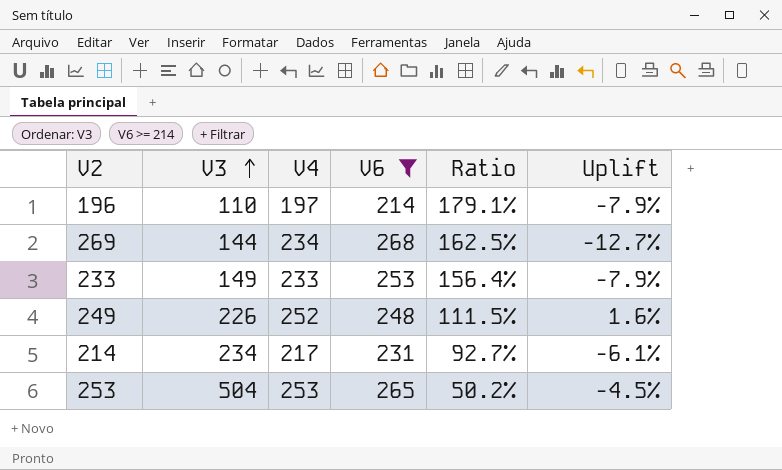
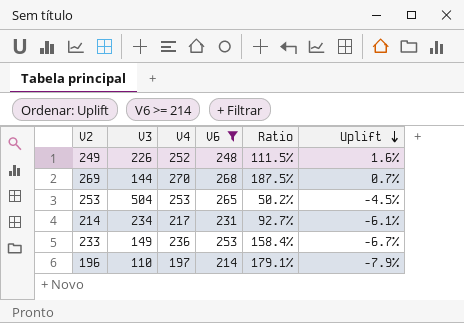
row order: V3 ascending -> Uplift descending
269 | V4: 234 -> 270
269 | Ratio: 162.5% -> 187.5%
269 | Uplift: -12.7% -> 0.7%
233 | V4: 233 -> 236
233 | Ratio: 156.4% -> 158.4%
233 | Uplift: -7.9% -> -6.7%

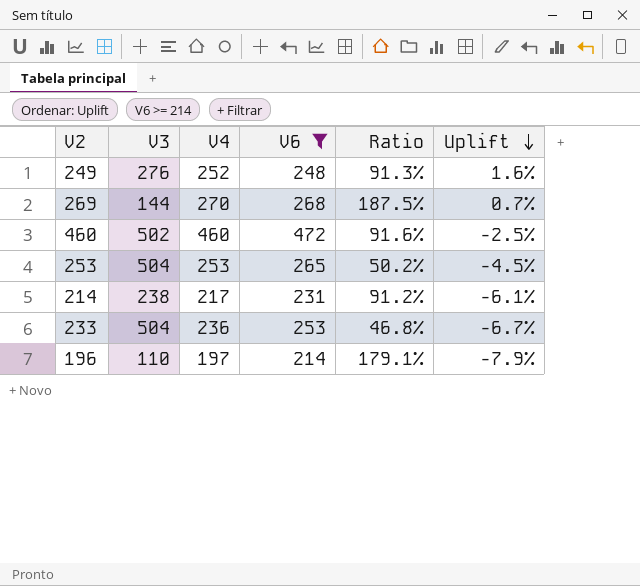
249 | V3: 226 -> 276
249 | Ratio: 111.5% -> 91.3%
row 460: none -> 502 | 460 | 472 | 91.6% | -2.5%
214 | V3: 234 -> 238
214 | Ratio: 92.7% -> 91.2%
233 | V3: 149 -> 504
233 | Ratio: 158.4% -> 46.8%

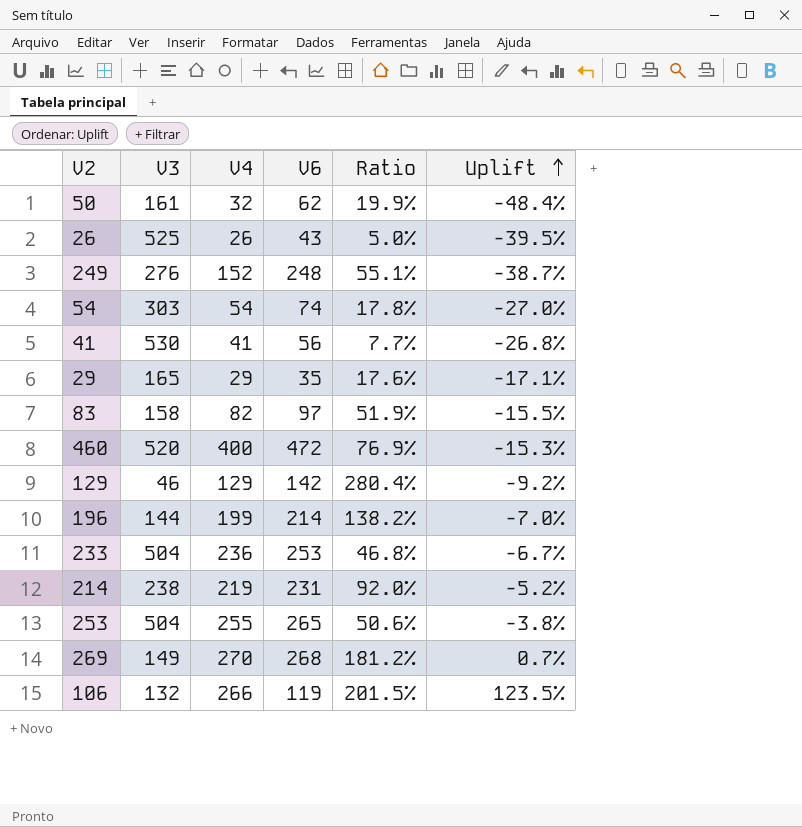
filter: V6 >= 214 -> none
row order: Uplift descending -> Uplift ascending
249 | V4: 252 -> 152
249 | Ratio: 91.3% -> 55.1%
249 | Uplift: 1.6% -> -38.7%
460 | V3: 502 -> 520
460 | V4: 460 -> 400
460 | Ratio: 91.6% -> 76.9%
460 | Uplift: -2.5% -> -15.3%
196 | V3: 110 -> 144
196 | V4: 197 -> 199
196 | Ratio: 179.1% -> 138.2%
196 | Uplift: -7.9% -> -7.0%
214 | V4: 217 -> 219
214 | Ratio: 91.2% -> 92.0%
214 | Uplift: -6.1% -> -5.2%
253 | V4: 253 -> 255
253 | Ratio: 50.2% -> 50.6%
253 | Uplift: -4.5% -> -3.8%
269 | V3: 144 -> 149
269 | Ratio: 187.5% -> 181.2%

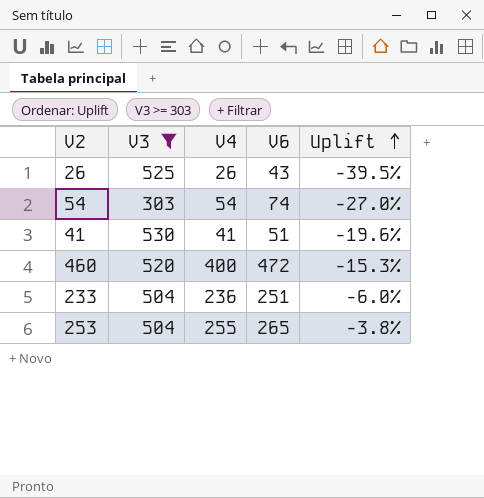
filter: none -> V3 >= 303
column Ratio | formula: [V4] / [V3] -> none
41 | V6: 56 -> 51
41 | Uplift: -26.8% -> -19.6%
233 | V6: 253 -> 251
233 | Uplift: -6.7% -> -6.0%

